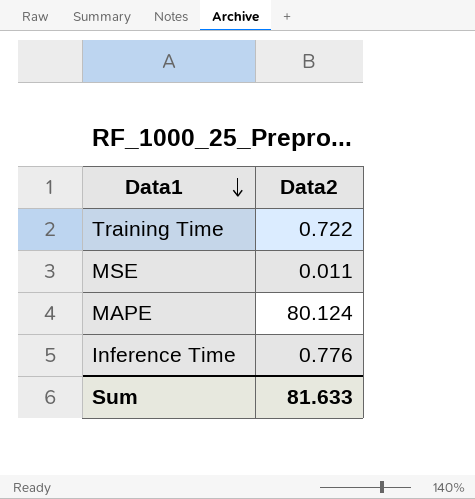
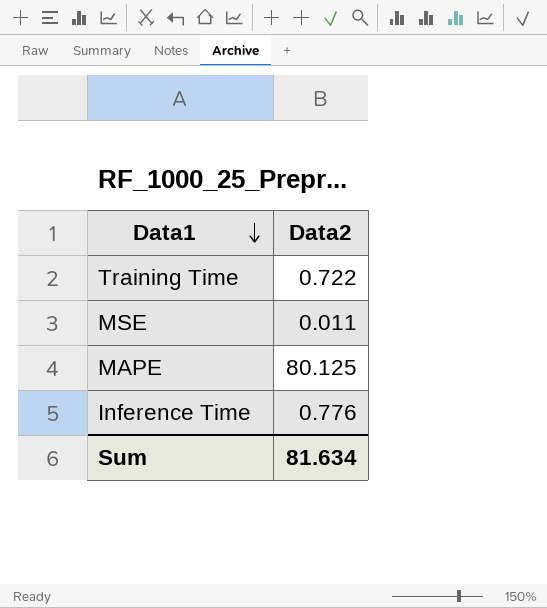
MAPE | Data2: 80.124 -> 80.125
Sum | Data2: 81.633 -> 81.634

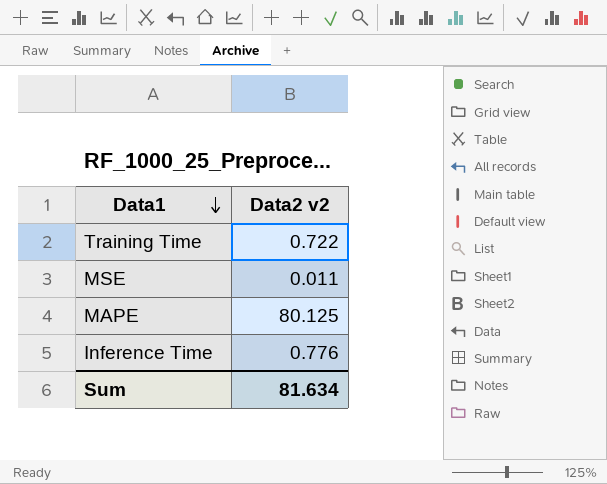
column name: Data2 -> Data2 v2

